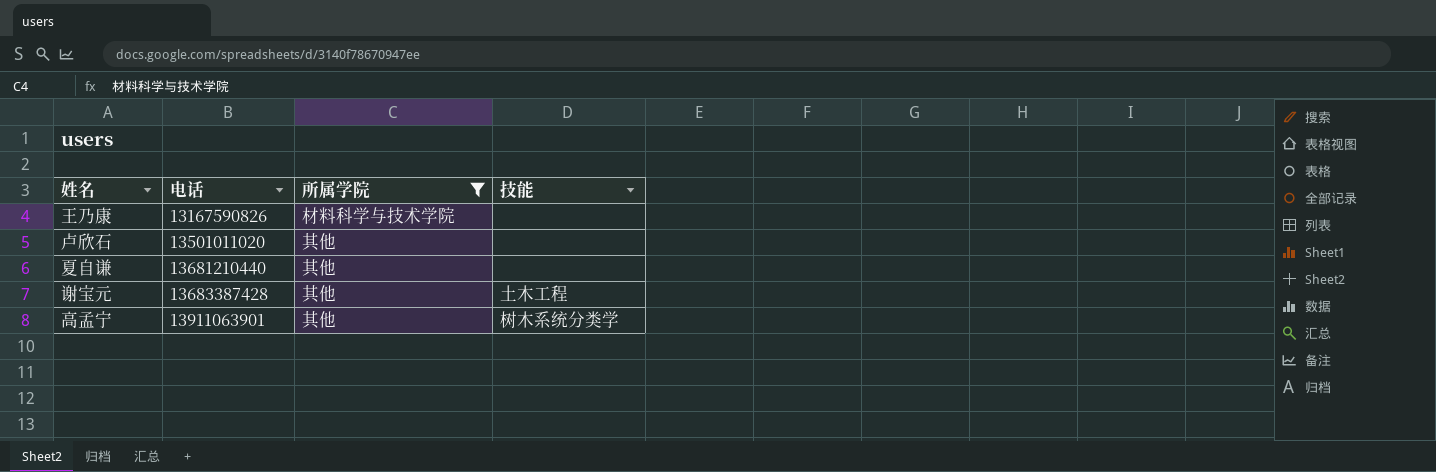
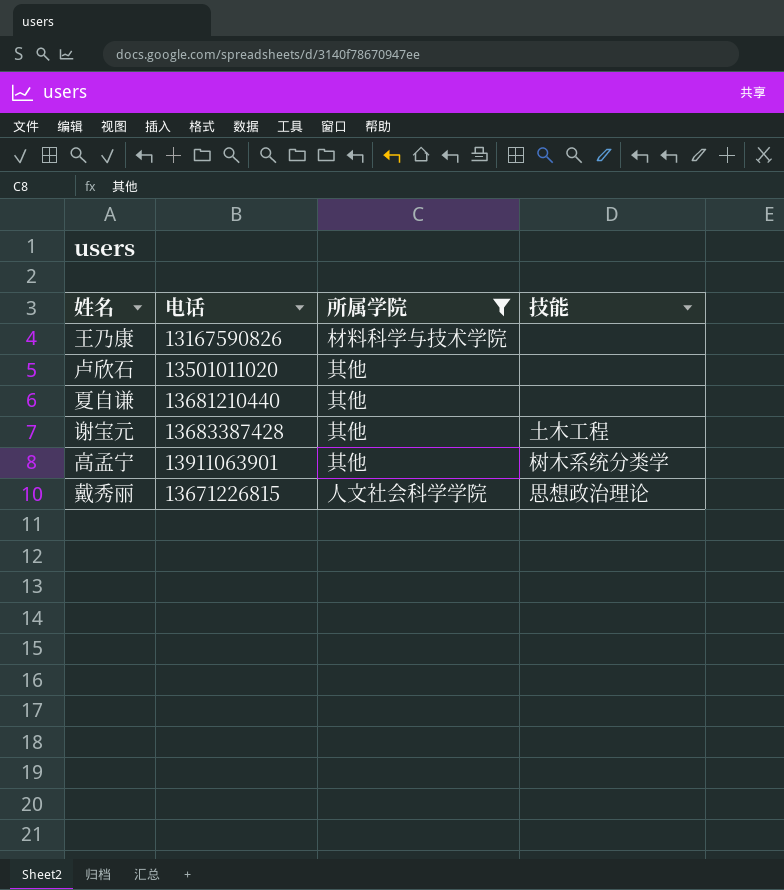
row 戴秀丽: none -> 13671226815 | 人文社会科学学院 | 思想政治理论

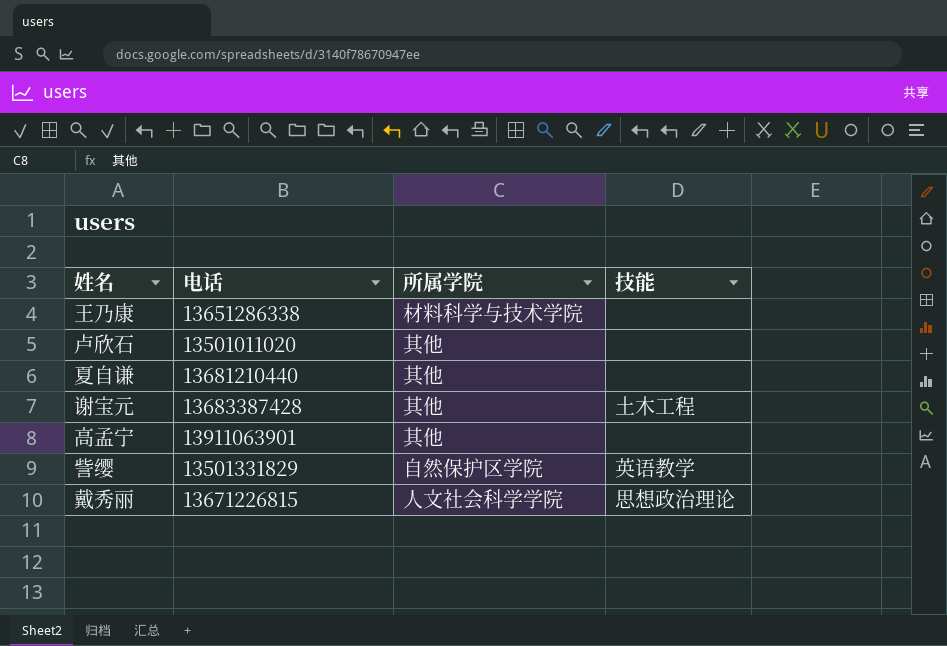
filter: 所属学院 != 自然保护区学院 -> none
王乃康 | 电话: 13167590826 -> 13651286338
高孟宁 | 技能: 树木系统分类学 -> none

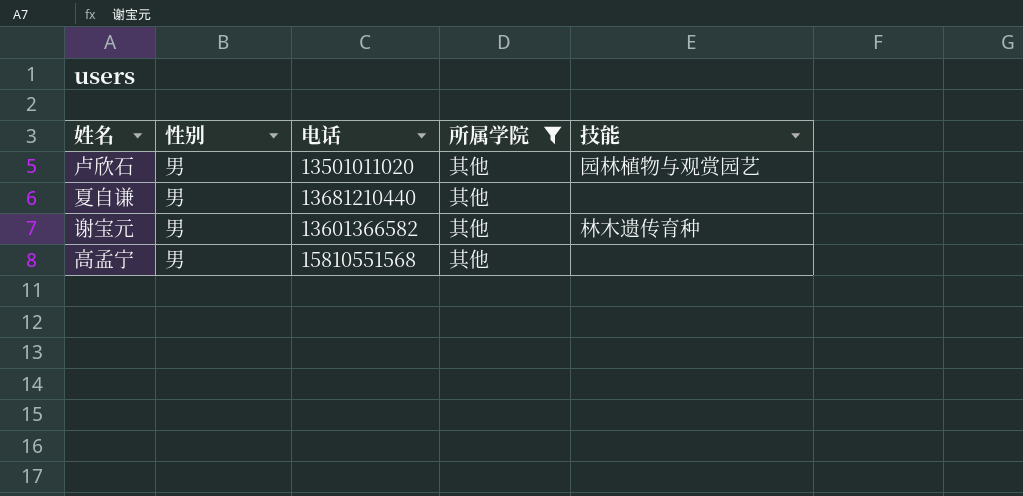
filter: none -> 所属学院 = 其他
column 性别 | position: none -> 2
卢欣石 | 技能: none -> 园林植物与观赏园艺
谢宝元 | 电话: 13683387428 -> 13601366582
谢宝元 | 技能: 土木工程 -> 林木遗传育种
高孟宁 | 电话: 13911063901 -> 15810551568

